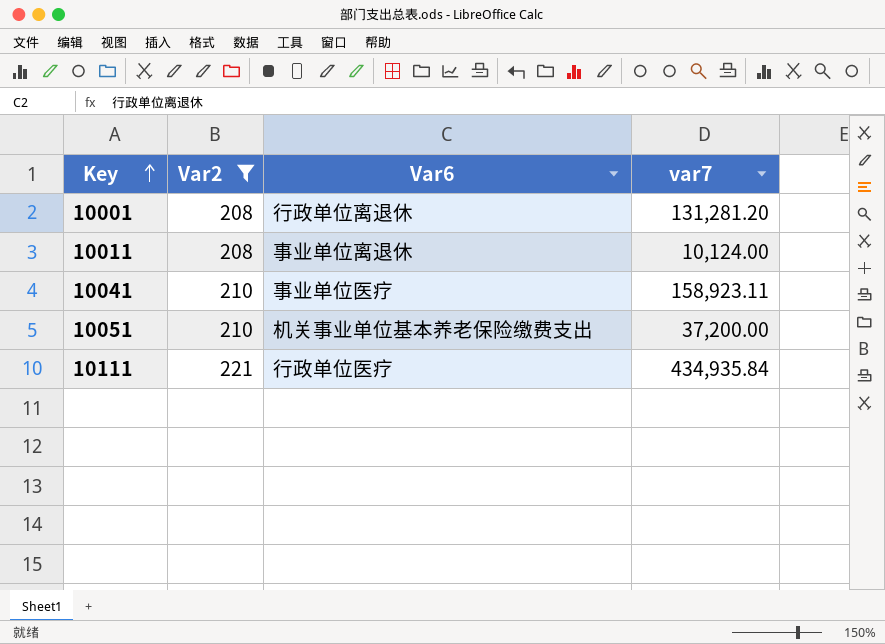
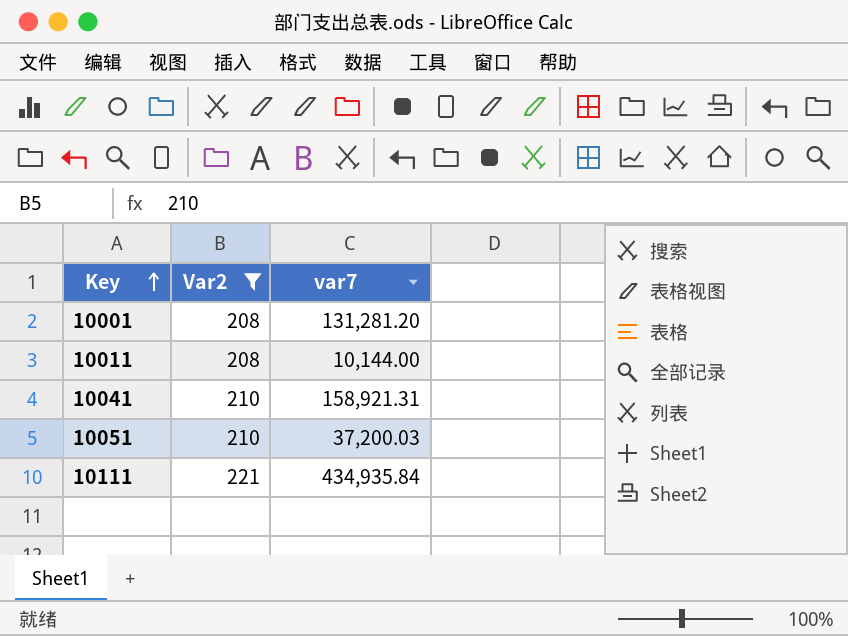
column Var6 | position: 3 -> none
10011 | var7: 10,124.00 -> 10,144.00
10041 | var7: 158,923.11 -> 158,921.31
10051 | var7: 37,200.00 -> 37,200.03

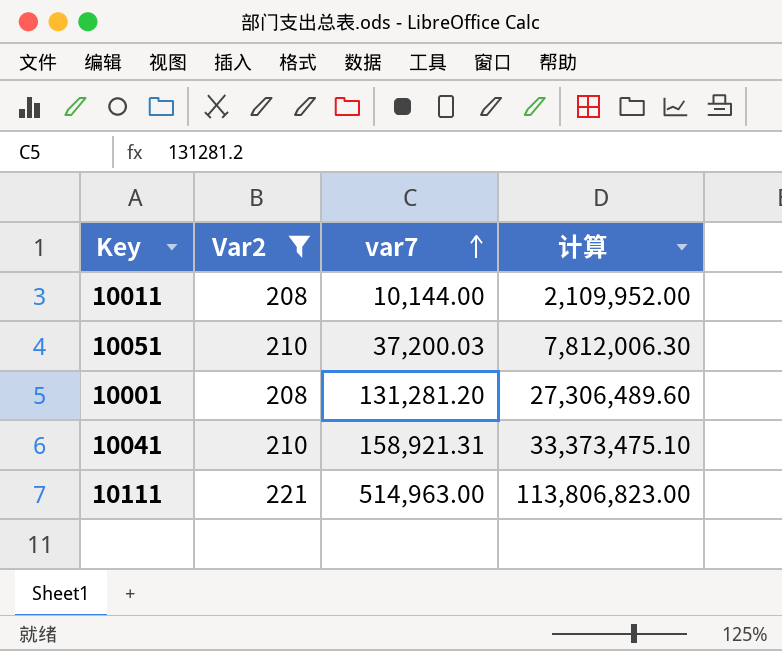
row order: Key ascending -> var7 ascending
column 计算 | formula: none -> [Var2] * [var7]
10111 | var7: 434,935.84 -> 514,963.00

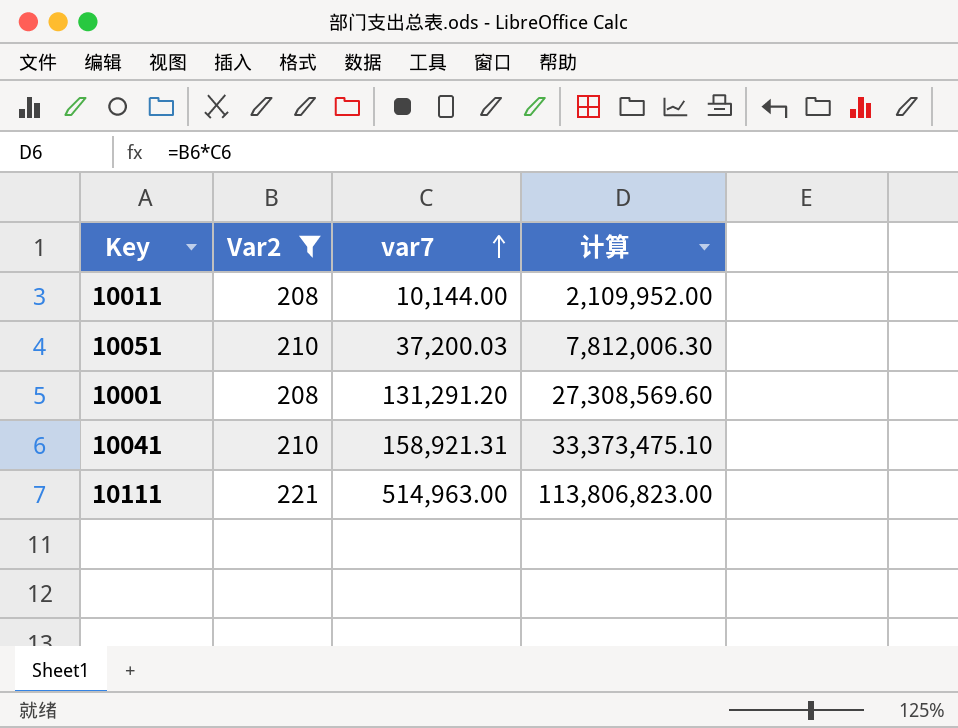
10001 | var7: 131,281.20 -> 131,291.20
10001 | 计算: 27,306,489.60 -> 27,308,569.60

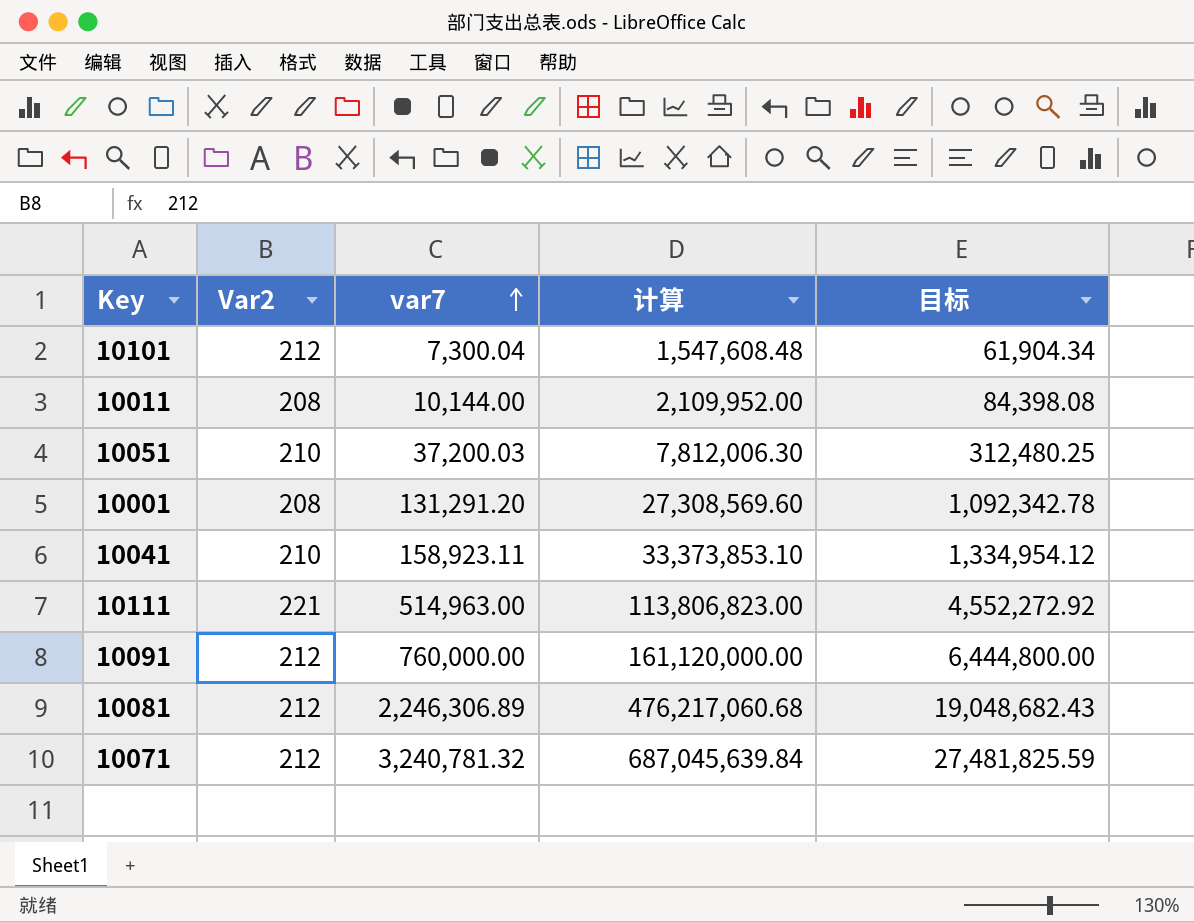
filter: Var2 != 212 -> none
column 目标 | formula: none -> [计算] * 0.04
10041 | var7: 158,921.31 -> 158,923.11
10041 | 计算: 33,373,475.10 -> 33,373,853.10

